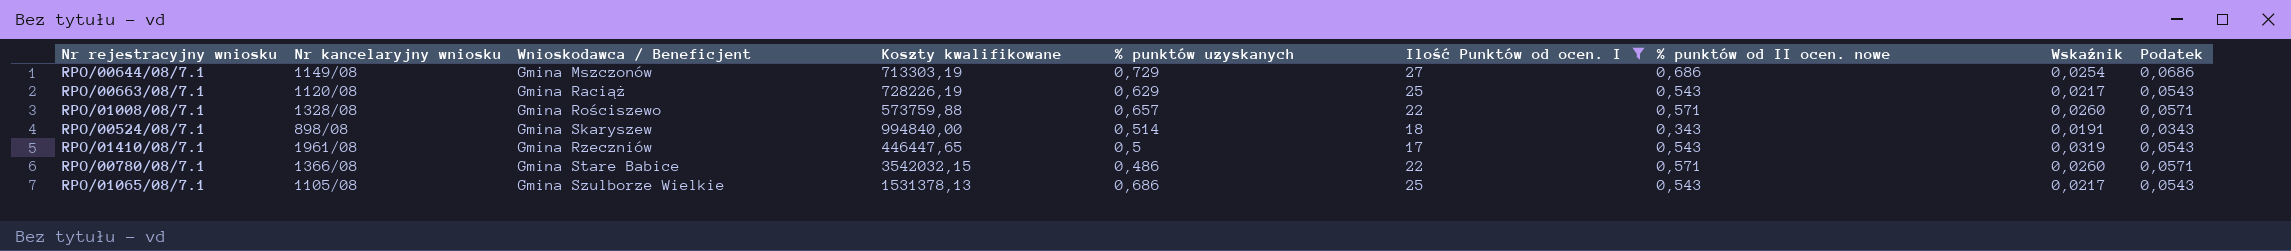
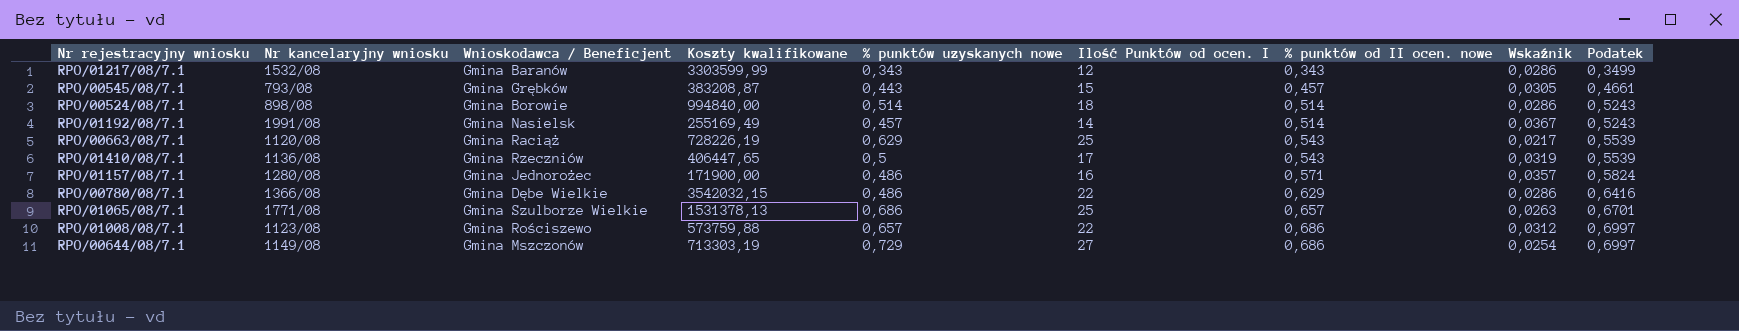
filter: Ilość Punktów od ocen. I >= 17 -> none
row order: none -> % punktów od II ocen. nowe ascending
column name: % punktów uzyskanych -> % punktów uzyskanych nowe
column Podatek | formula: [% punktów od II ocen. nowe] * 0,1 -> [% punktów od II ocen. nowe] * 1,02
RPO/00524/08/7.1 | Wnioskodawca / Beneficjent: Gmina Skaryszew -> Gmina Borowie
RPO/00524/08/7.1 | % punktów od II ocen. nowe: 0,343 -> 0,514
RPO/00524/08/7.1 | Wskaźnik: 0,0191 -> 0,0286
RPO/01410/08/7.1 | Nr kancelaryjny wniosku: 1961/08 -> 1136/08
RPO/01410/08/7.1 | Koszty kwalifikowane: 446447,65 -> 406447,65
RPO/00780/08/7.1 | Wnioskodawca / Beneficjent: Gmina Stare Babice -> Gmina Dębe Wielkie
RPO/00780/08/7.1 | % punktów od II ocen. nowe: 0,571 -> 0,629
RPO/00780/08/7.1 | Wskaźnik: 0,0260 -> 0,0286
RPO/01065/08/7.1 | Nr kancelaryjny wniosku: 1105/08 -> 1771/08
RPO/01065/08/7.1 | % punktów od II ocen. nowe: 0,543 -> 0,657
RPO/01065/08/7.1 | Wskaźnik: 0,0217 -> 0,0263
RPO/01008/08/7.1 | Nr kancelaryjny wniosku: 1328/08 -> 1123/08
RPO/01008/08/7.1 | % punktów od II ocen. nowe: 0,571 -> 0,686
RPO/01008/08/7.1 | Wskaźnik: 0,0260 -> 0,0312

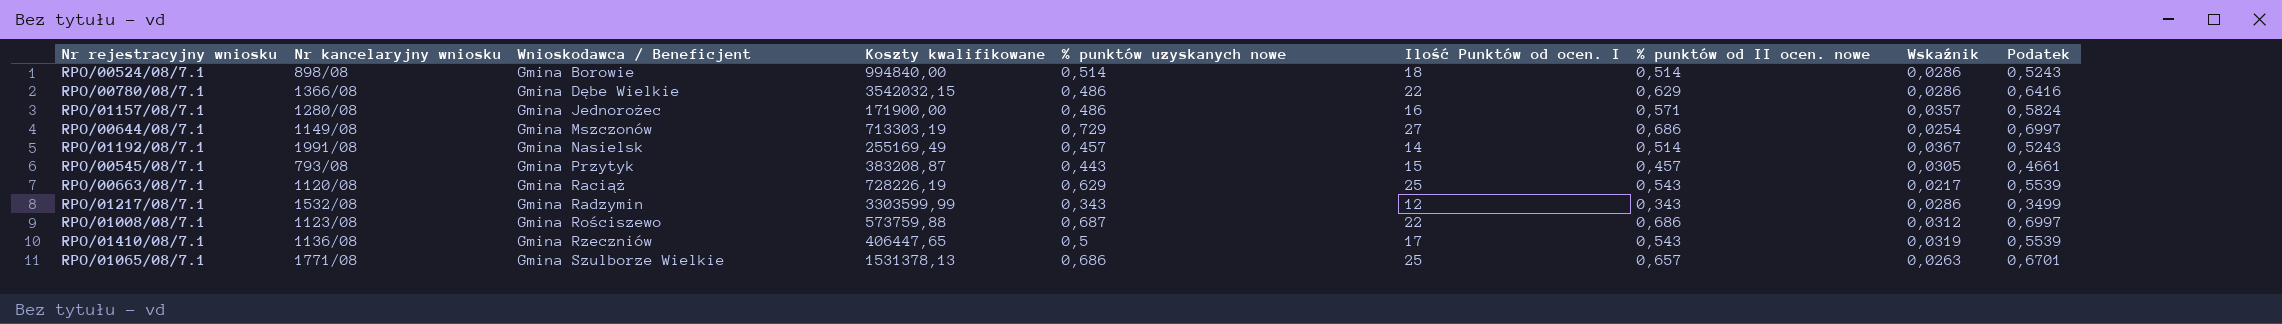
row order: % punktów od II ocen. nowe ascending -> Wnioskodawca / Beneficjent ascending
RPO/00545/08/7.1 | Wnioskodawca / Beneficjent: Gmina Grębków -> Gmina Przytyk
RPO/01217/08/7.1 | Wnioskodawca / Beneficjent: Gmina Baranów -> Gmina Radzymin
RPO/01008/08/7.1 | % punktów uzyskanych nowe: 0,657 -> 0,687

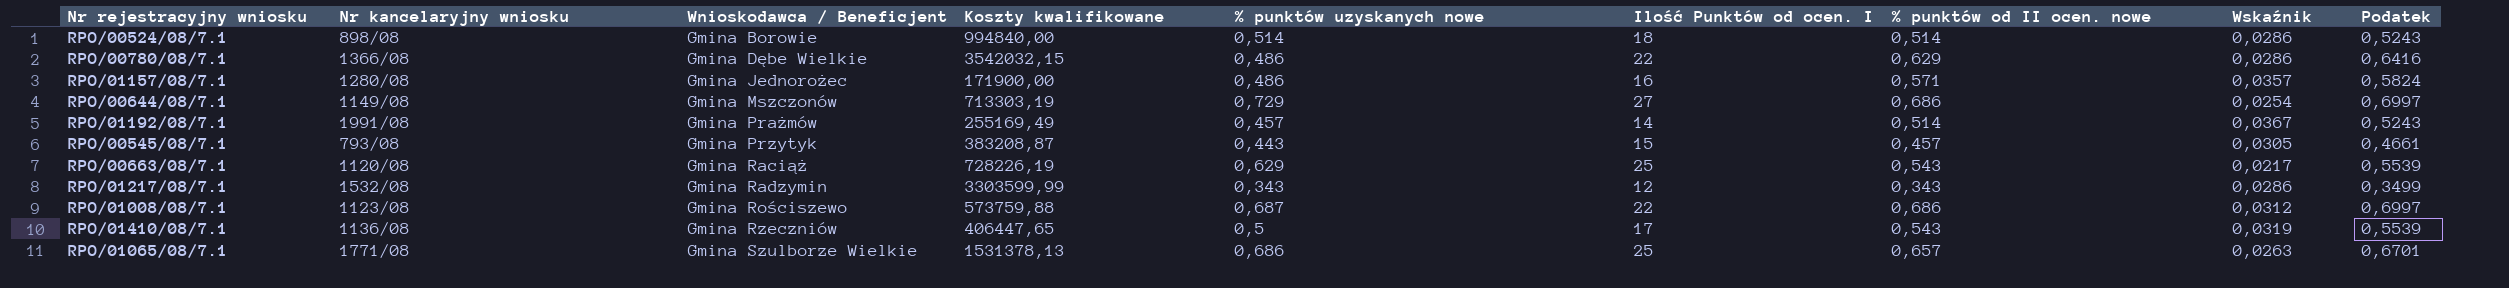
RPO/01192/08/7.1 | Wnioskodawca / Beneficjent: Gmina Nasielsk -> Gmina Prażmów

